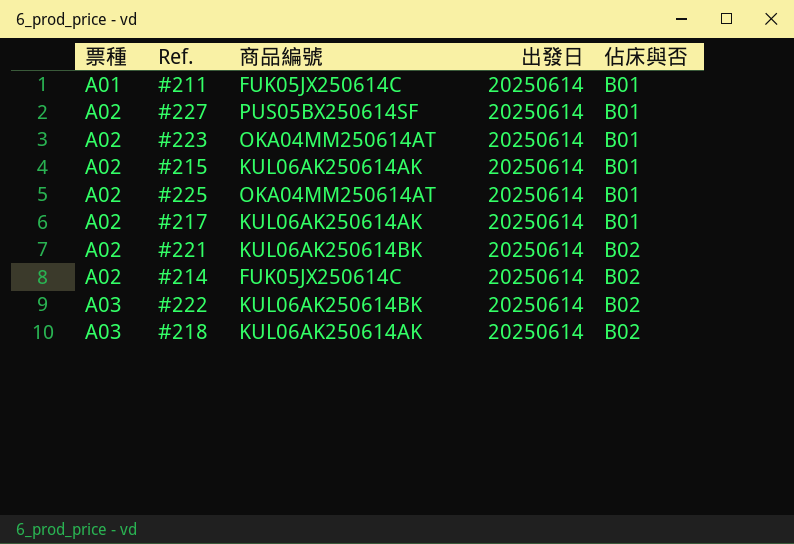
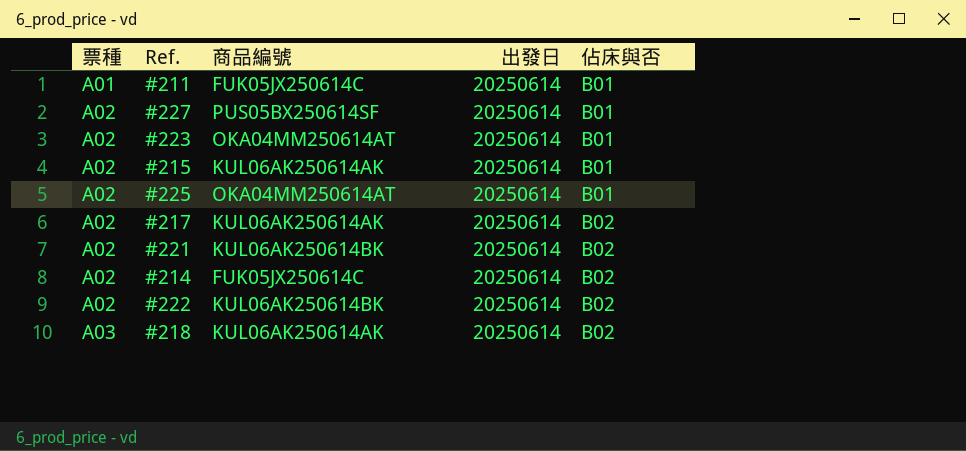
#217 | 佔床與否: B01 -> B02
#222 | 票種: A03 -> A02

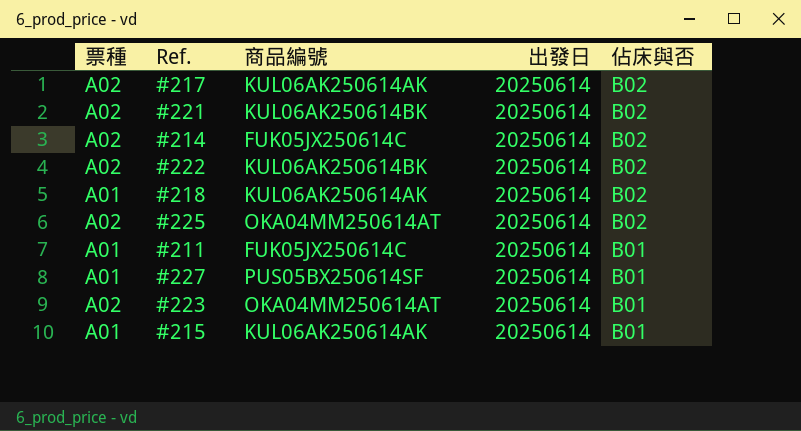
row order: 票種 ascending -> 佔床與否 descending
#218 | 票種: A03 -> A01
#225 | 佔床與否: B01 -> B02
#227 | 票種: A02 -> A01
#215 | 票種: A02 -> A01

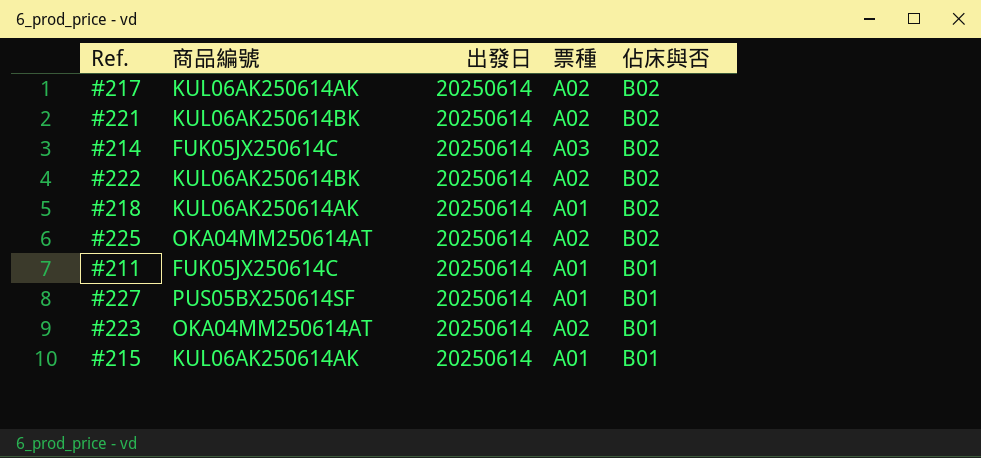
column 票種 | position: 1 -> 4
#214 | 票種: A02 -> A03

